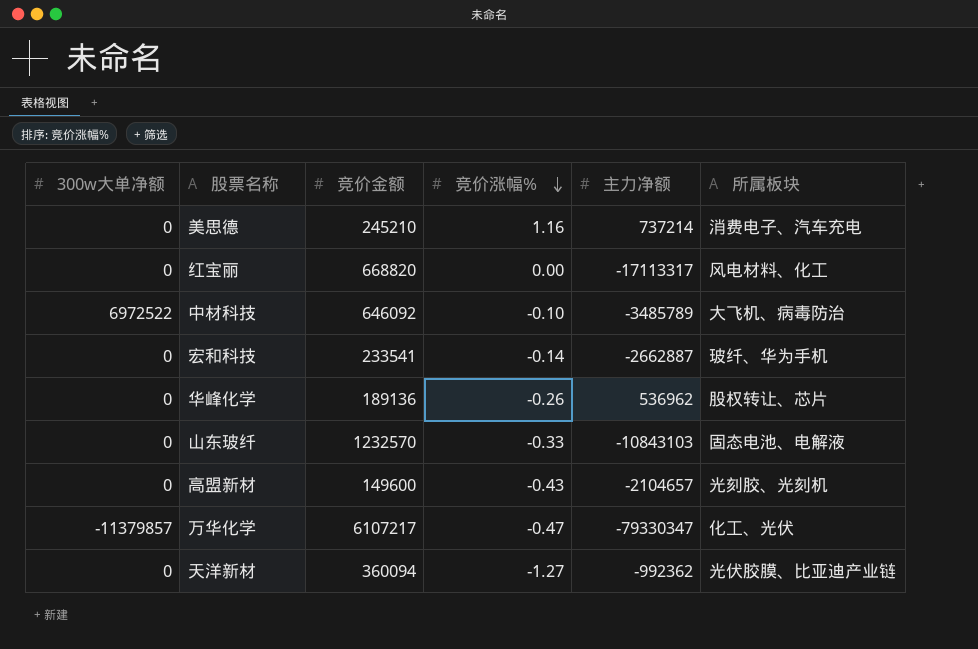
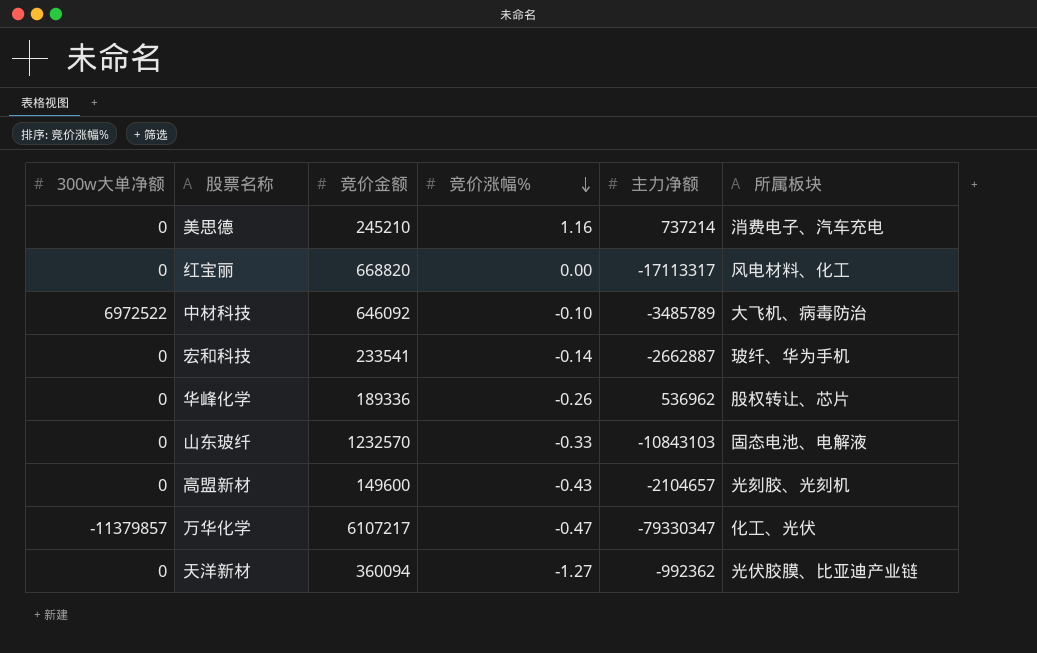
华峰化学 | 竞价金额: 189136 -> 189336

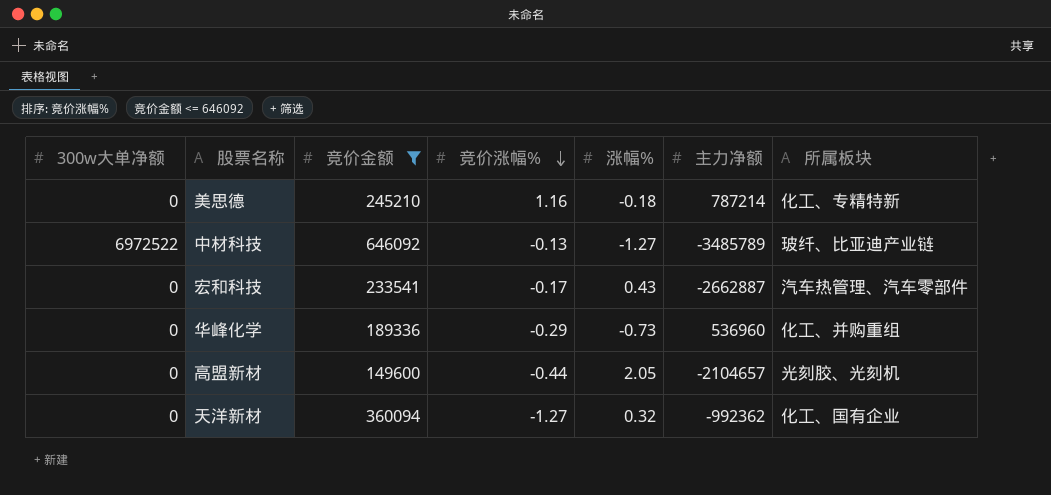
filter: none -> 竞价金额 <= 646092
column 涨幅% | position: none -> 5
美思德 | 主力净额: 737214 -> 787214
美思德 | 所属板块: 消费电子、汽车充电 -> 化工、专精特新
中材科技 | 竞价涨幅%: -0.10 -> -0.13
中材科技 | 所属板块: 大飞机、病毒防治 -> 玻纤、比亚迪产业链
宏和科技 | 竞价涨幅%: -0.14 -> -0.17
宏和科技 | 所属板块: 玻纤、华为手机 -> 汽车热管理、汽车零部件
华峰化学 | 竞价涨幅%: -0.26 -> -0.29
华峰化学 | 主力净额: 536962 -> 536960
华峰化学 | 所属板块: 股权转让、芯片 -> 化工、并购重组
高盟新材 | 竞价涨幅%: -0.43 -> -0.44
天洋新材 | 所属板块: 光伏胶膜、比亚迪产业链 -> 化工、国有企业

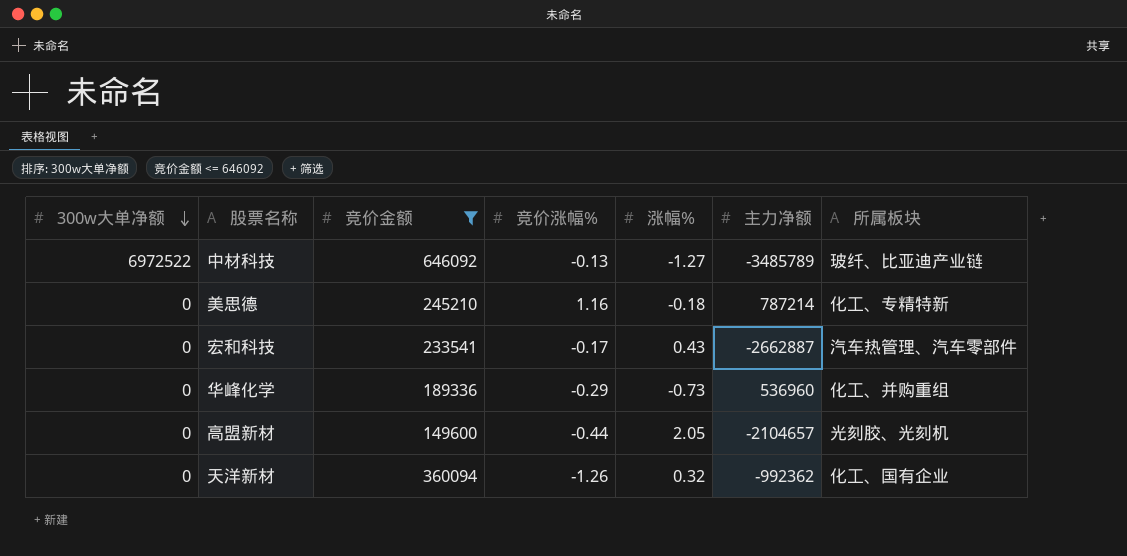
row order: 竞价涨幅% descending -> 300w大单净额 descending
天洋新材 | 竞价涨幅%: -1.27 -> -1.26

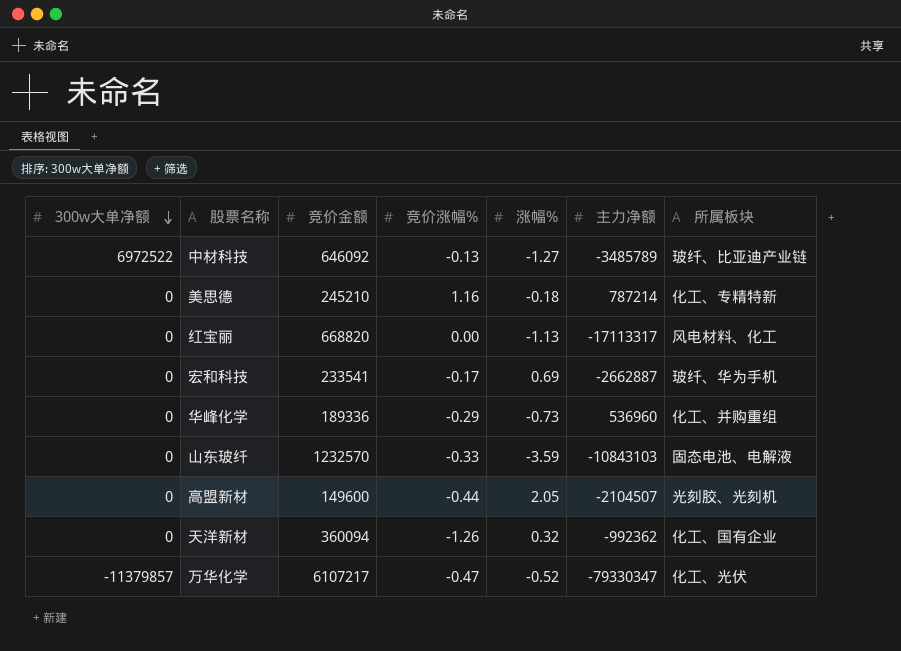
filter: 竞价金额 <= 646092 -> none
宏和科技 | 涨幅%: 0.43 -> 0.69
宏和科技 | 所属板块: 汽车热管理、汽车零部件 -> 玻纤、华为手机
高盟新材 | 主力净额: -2104657 -> -2104507

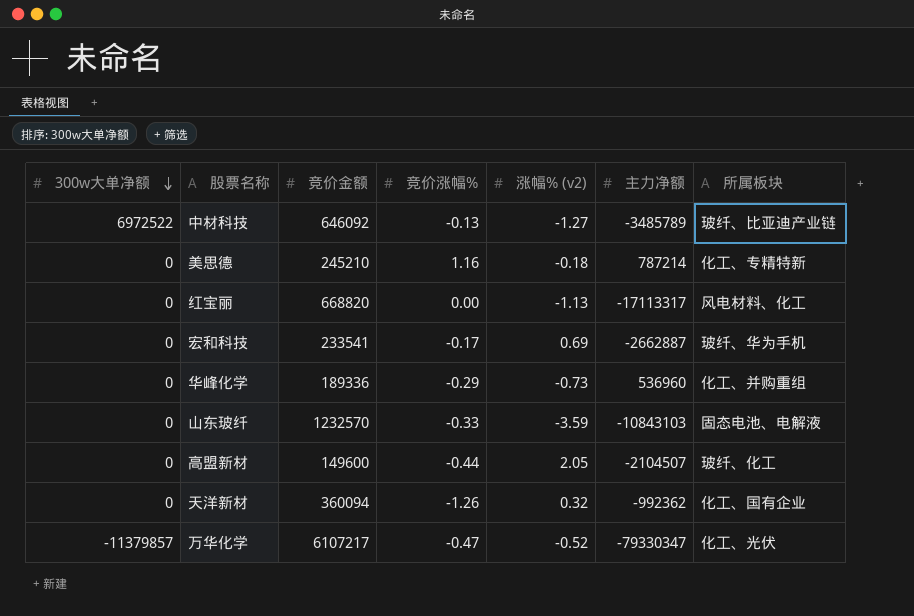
column name: 涨幅% -> 涨幅% (v2)
高盟新材 | 所属板块: 光刻胶、光刻机 -> 玻纤、化工

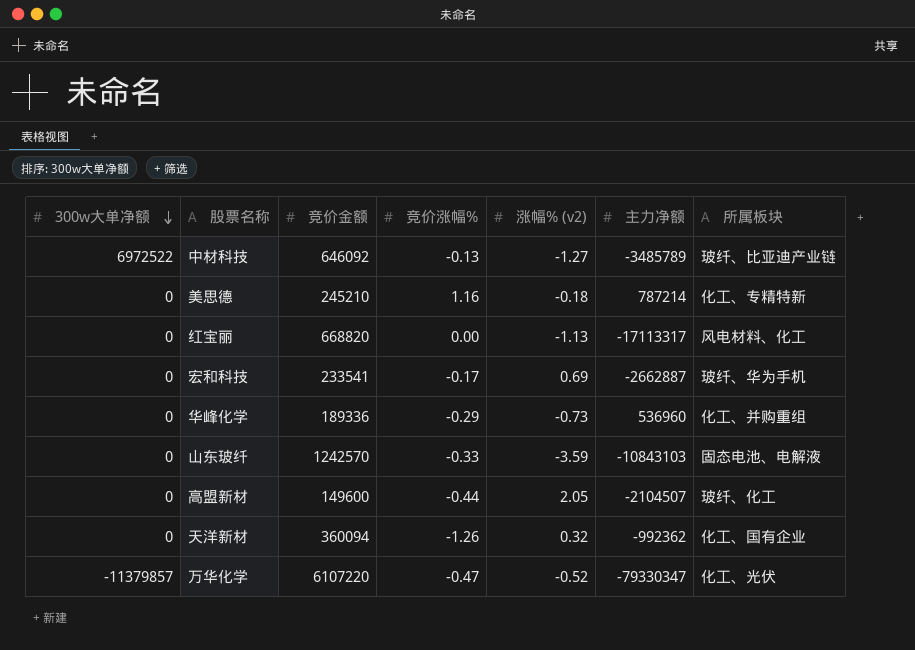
山东玻纤 | 竞价金额: 1232570 -> 1242570
万华化学 | 竞价金额: 6107217 -> 6107220

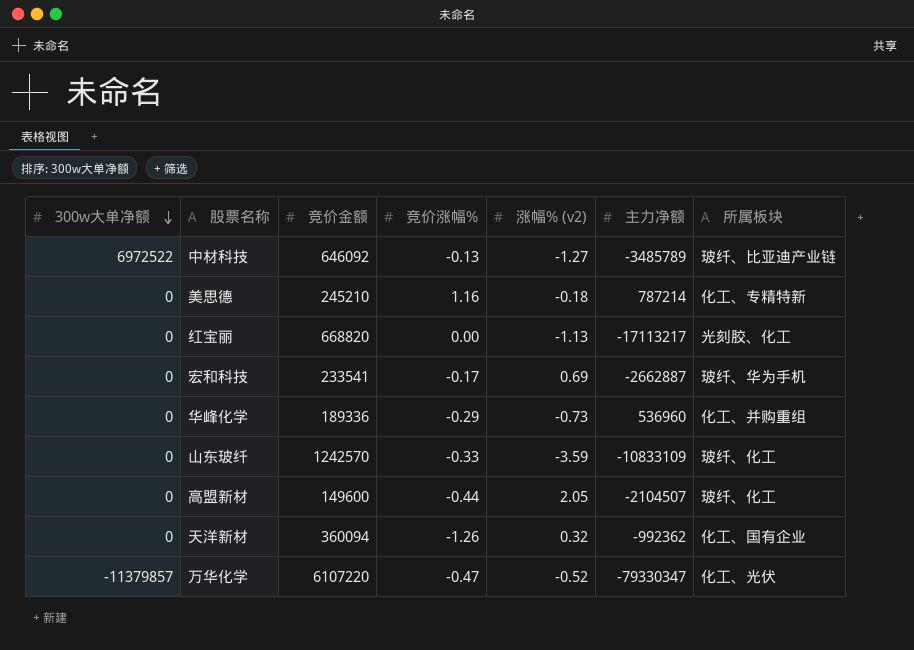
红宝丽 | 主力净额: -17113317 -> -17113217
红宝丽 | 所属板块: 风电材料、化工 -> 光刻胶、化工
山东玻纤 | 主力净额: -10843103 -> -10833109
山东玻纤 | 所属板块: 固态电池、电解液 -> 玻纤、化工

